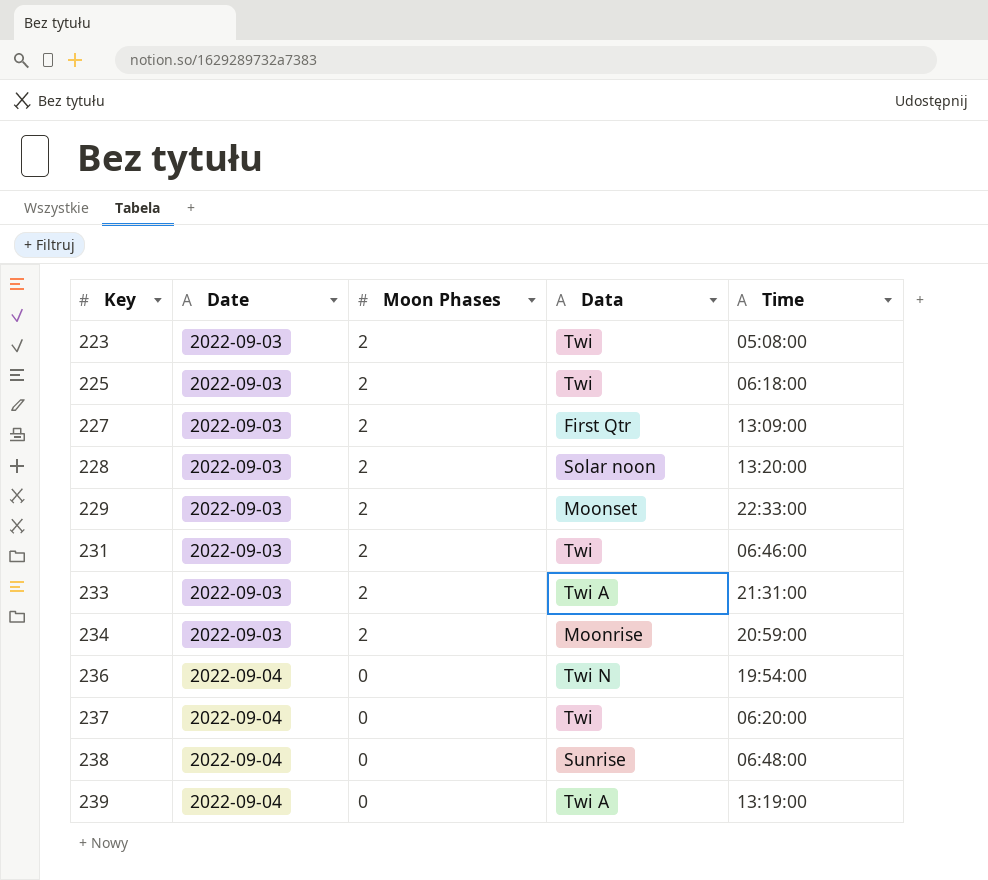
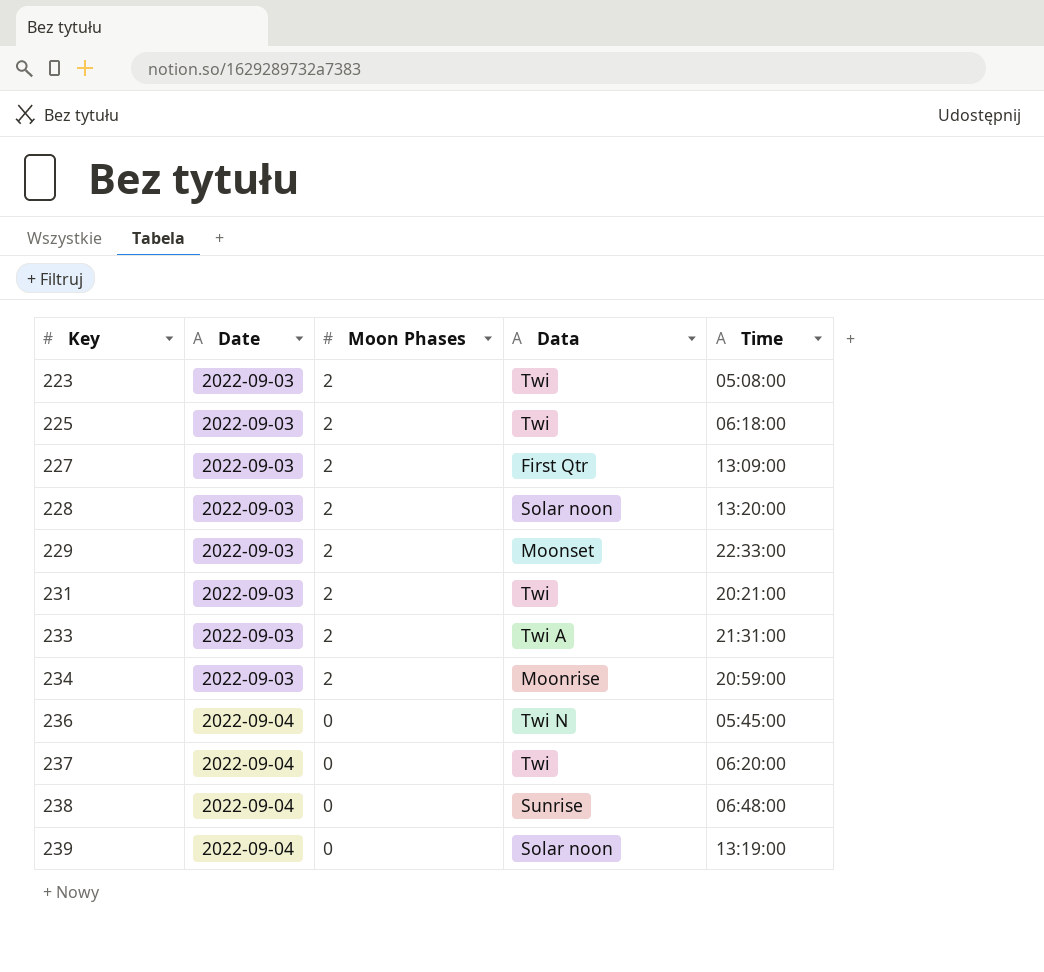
231 | Time: 06:46:00 -> 20:21:00
236 | Time: 19:54:00 -> 05:45:00
239 | Data: Twi A -> Solar noon

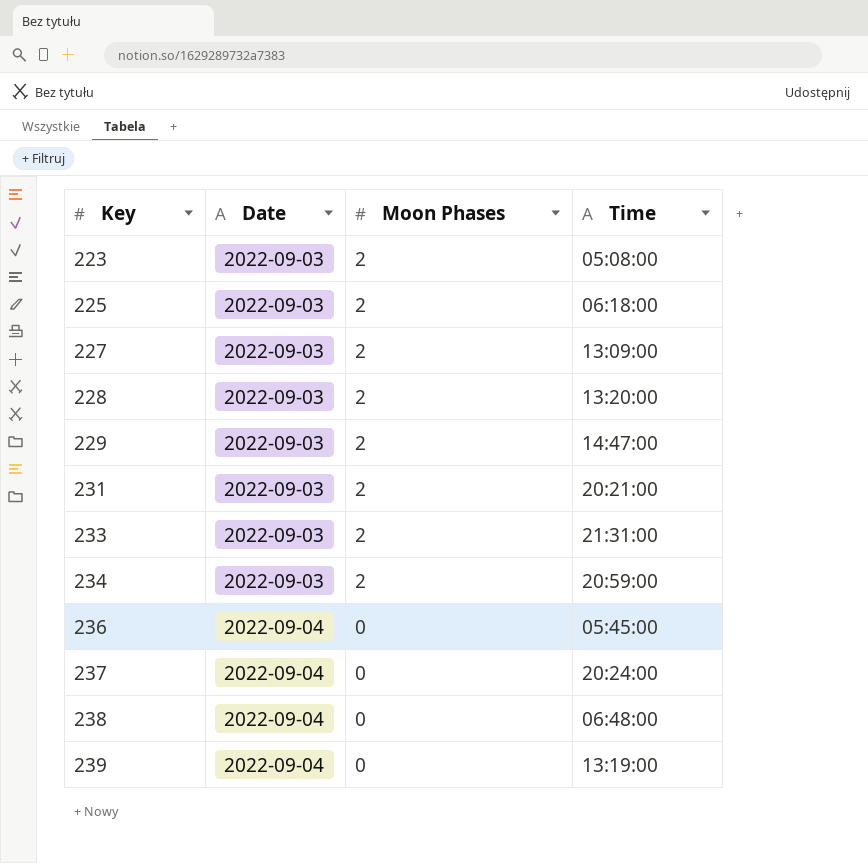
column Data | position: 4 -> none
229 | Time: 22:33:00 -> 14:47:00
237 | Time: 06:20:00 -> 20:24:00

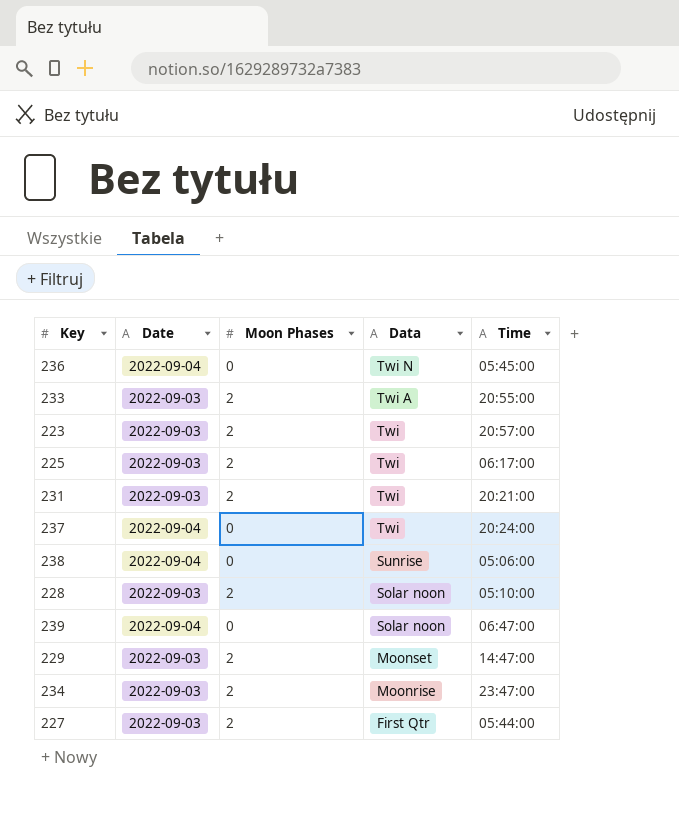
row order: Key ascending -> Data descending
column Data | position: none -> 4
233 | Time: 21:31:00 -> 20:55:00
223 | Time: 05:08:00 -> 20:57:00
225 | Time: 06:18:00 -> 06:17:00
238 | Time: 06:48:00 -> 05:06:00
228 | Time: 13:20:00 -> 05:10:00
239 | Time: 13:19:00 -> 06:47:00
234 | Time: 20:59:00 -> 23:47:00
227 | Time: 13:09:00 -> 05:44:00

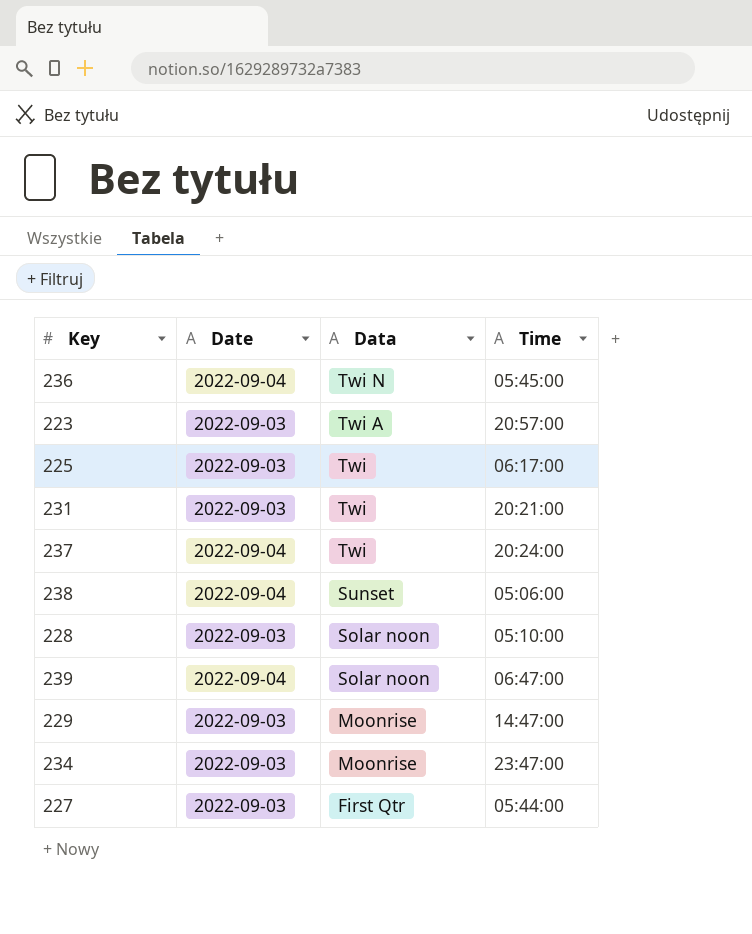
column Moon Phases | position: 3 -> none
row 233: 2022-09-03 | 2 | Twi A | 20:55:00 -> none
223 | Data: Twi -> Twi A
238 | Data: Sunrise -> Sunset
229 | Data: Moonset -> Moonrise

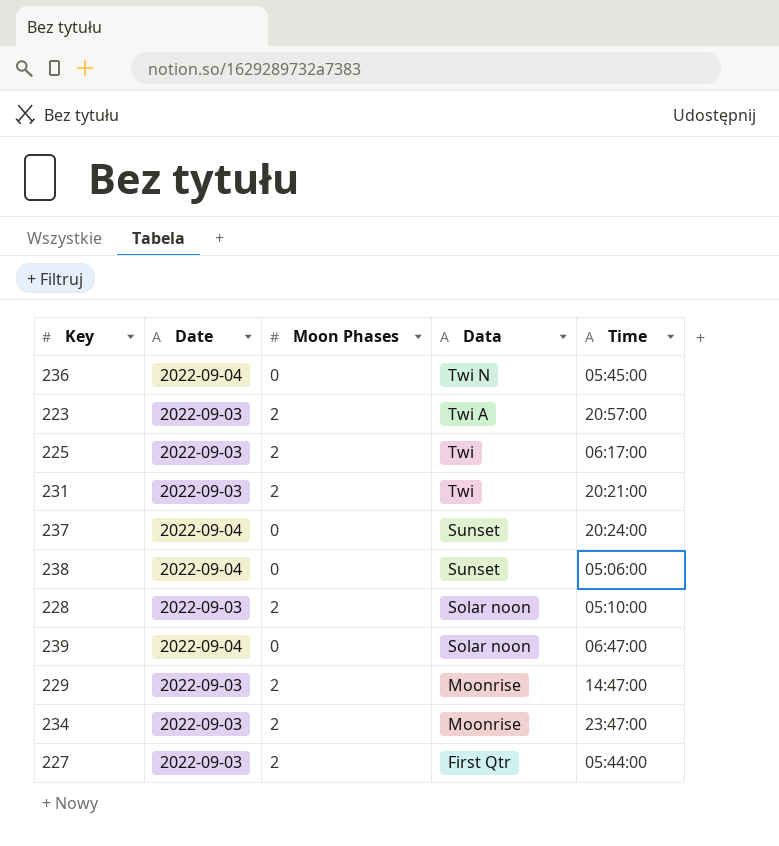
column Moon Phases | position: none -> 3
237 | Data: Twi -> Sunset

